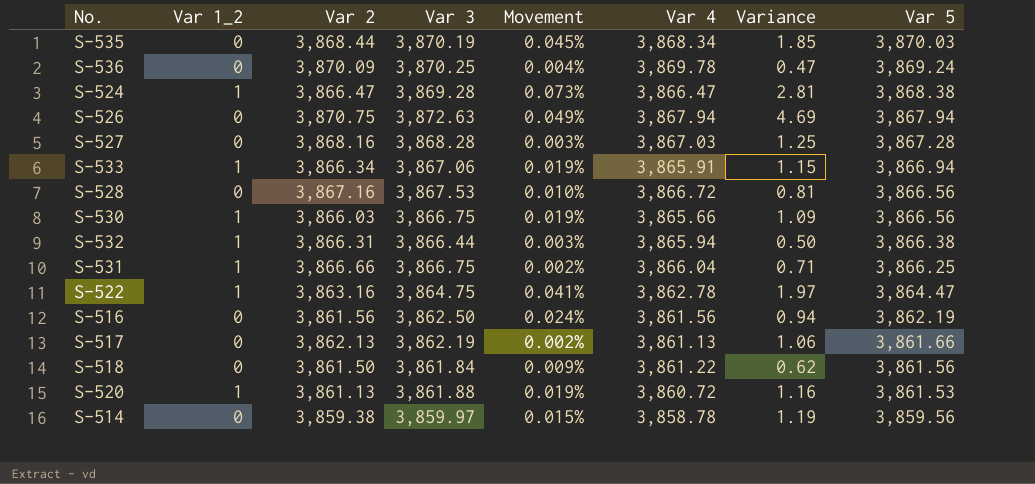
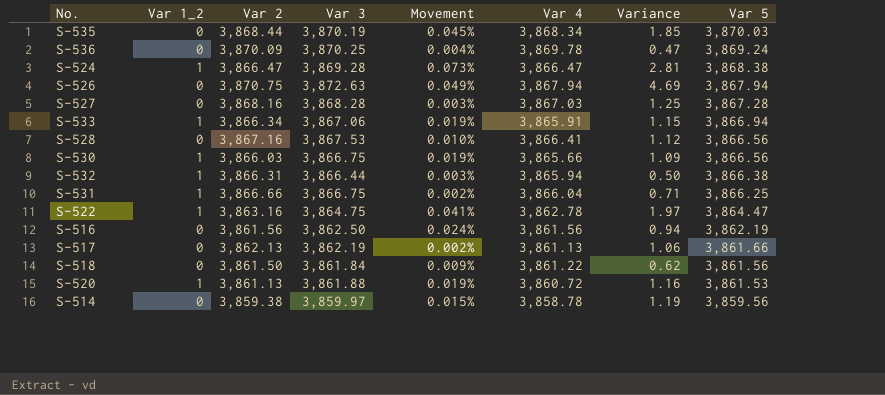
S-528 | Var 4: 3,866.72 -> 3,866.41
S-528 | Variance: 0.81 -> 1.12

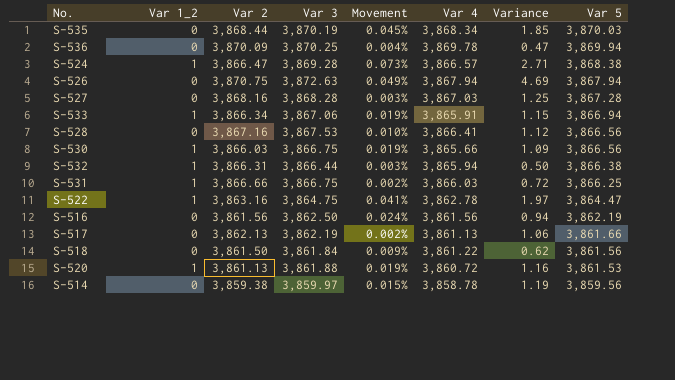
S-536 | Var 5: 3,869.24 -> 3,869.94
S-524 | Var 4: 3,866.47 -> 3,866.57
S-524 | Variance: 2.81 -> 2.71
S-531 | Var 4: 3,866.04 -> 3,866.03
S-531 | Variance: 0.71 -> 0.72

